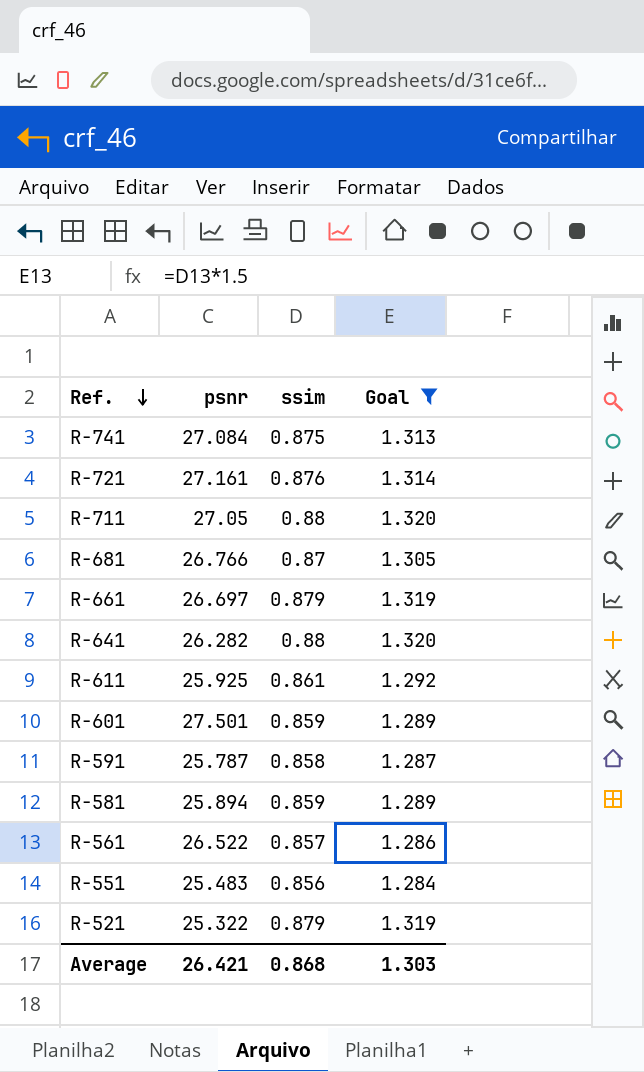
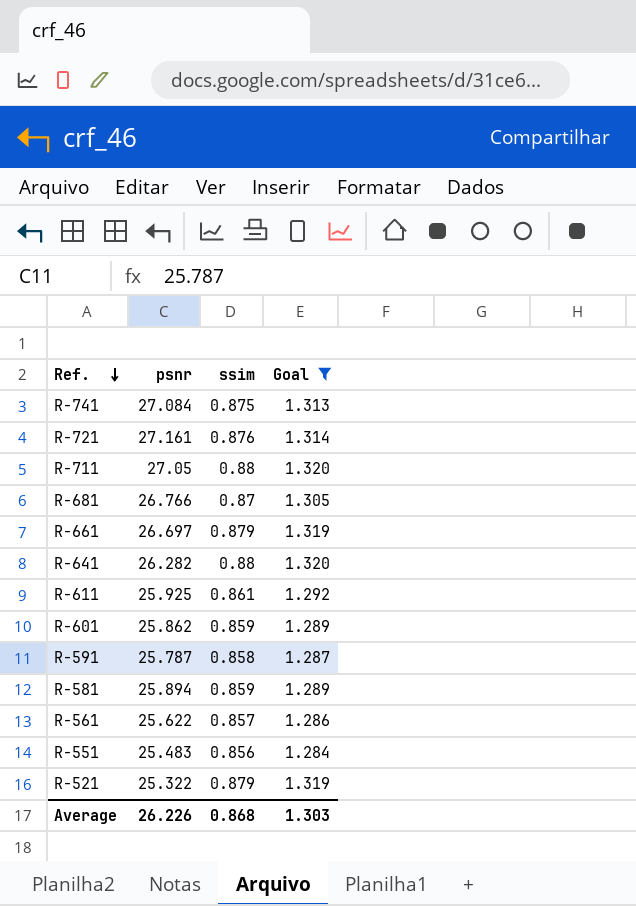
R-601 | psnr: 27.501 -> 25.862
R-561 | psnr: 26.522 -> 25.622
Average | psnr: 26.421 -> 26.226

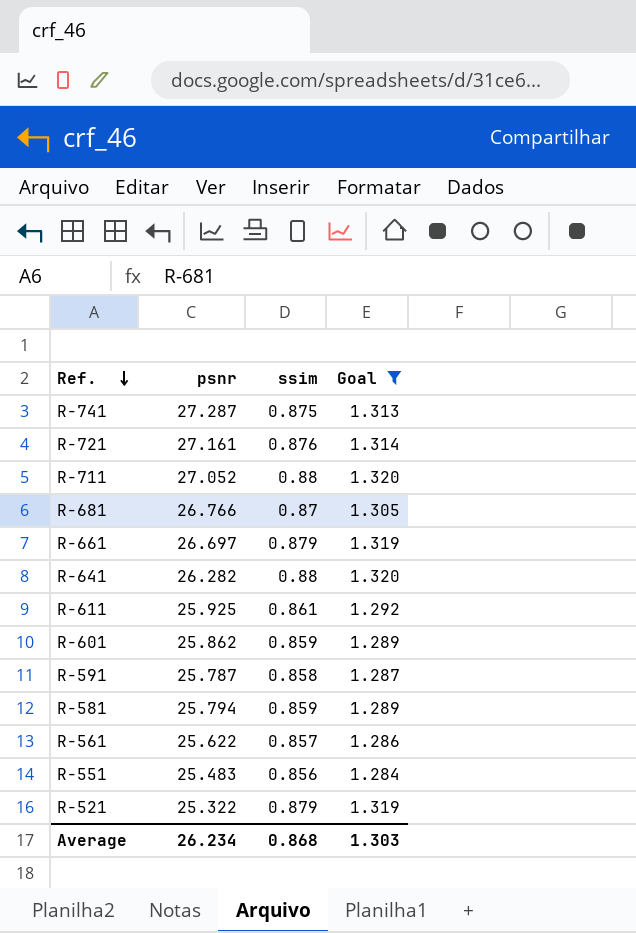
R-741 | psnr: 27.084 -> 27.287
R-711 | psnr: 27.05 -> 27.052
R-581 | psnr: 25.894 -> 25.794
Average | psnr: 26.226 -> 26.234

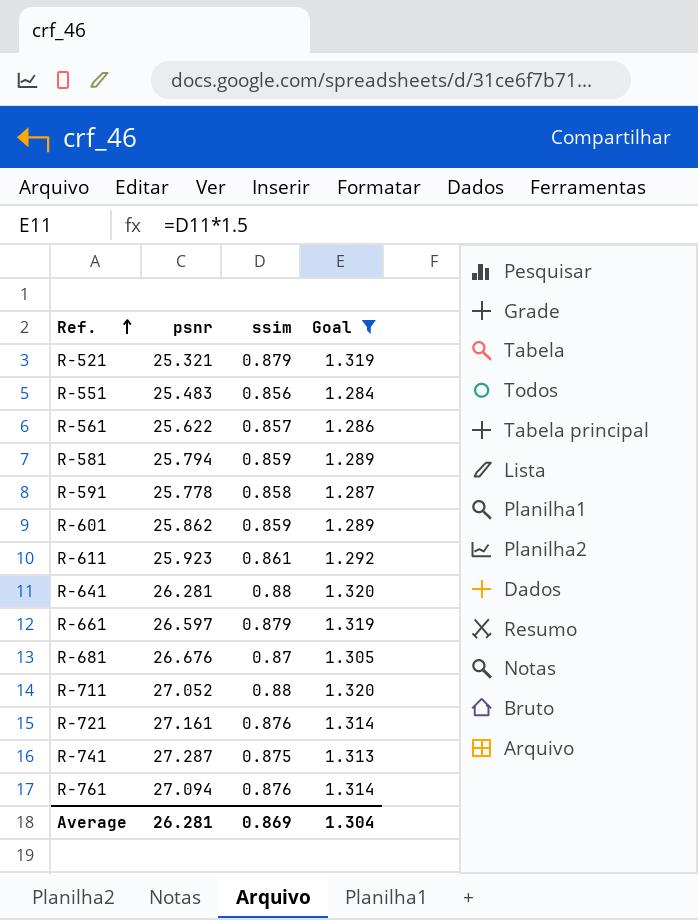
row order: Ref. descending -> Ref. ascending
R-521 | psnr: 25.322 -> 25.321
R-591 | psnr: 25.787 -> 25.778
R-611 | psnr: 25.925 -> 25.923
R-641 | psnr: 26.282 -> 26.281
R-661 | psnr: 26.697 -> 26.597
R-681 | psnr: 26.766 -> 26.676
row R-761: none -> 27.094 | 0.876 | 1.314
Average | psnr: 26.234 -> 26.281
Average | ssim: 0.868 -> 0.869
Average | Goal: 1.303 -> 1.304

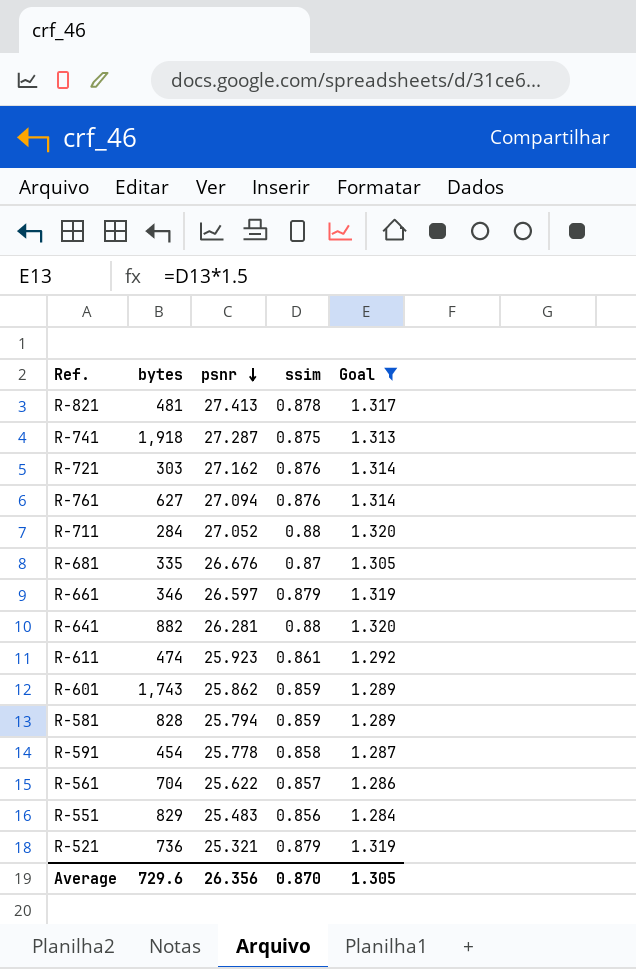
row order: Ref. ascending -> psnr descending
column bytes | position: none -> 2
row R-821: none -> 481 | 27.413 | 0.878 | 1.317
R-721 | psnr: 27.161 -> 27.162
Average | psnr: 26.281 -> 26.356
Average | ssim: 0.869 -> 0.870
Average | Goal: 1.304 -> 1.305

